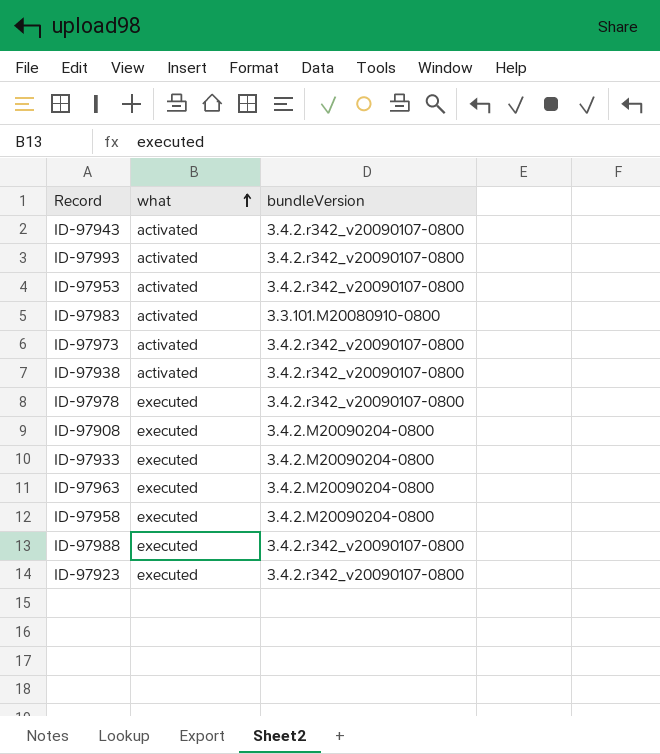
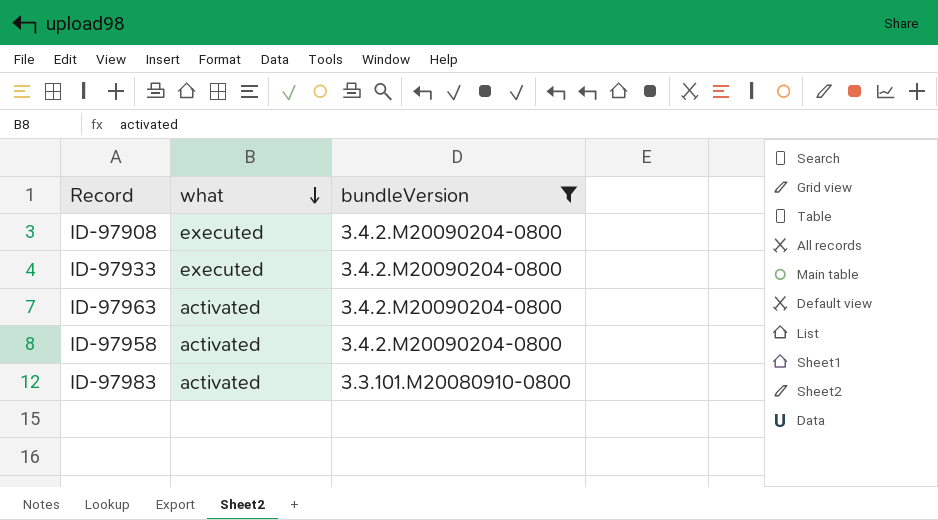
filter: none -> bundleVersion != 3.4.2.r342_v20090107-0800
row order: what ascending -> what descending
ID-97963 | what: executed -> activated
ID-97958 | what: executed -> activated

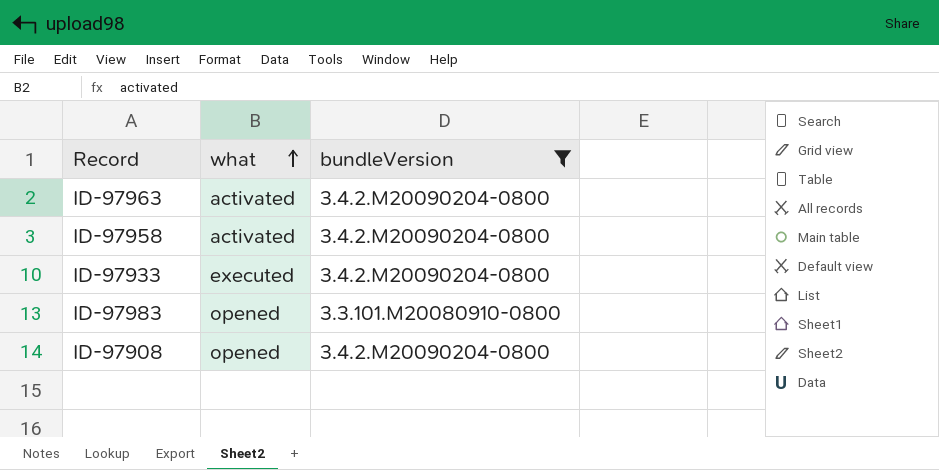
row order: what descending -> what ascending
ID-97983 | what: activated -> opened
ID-97908 | what: executed -> opened

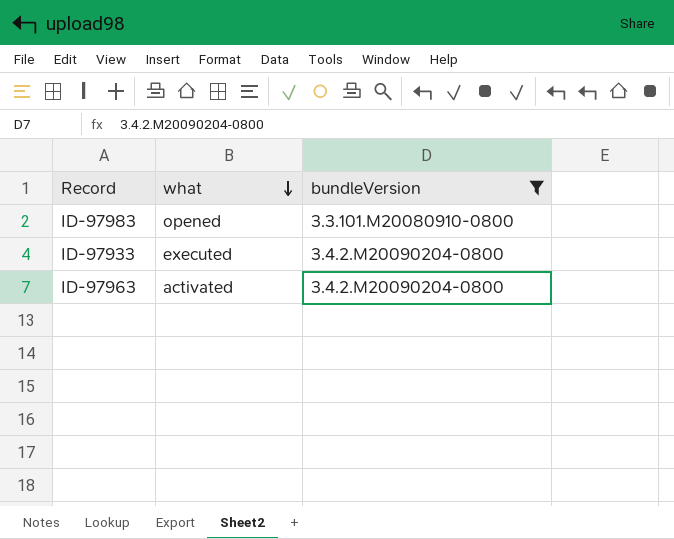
row order: what ascending -> what descending
row ID-97958: activated | 3.4.2.M20090204-0800 -> none
row ID-97908: opened | 3.4.2.M20090204-0800 -> none

